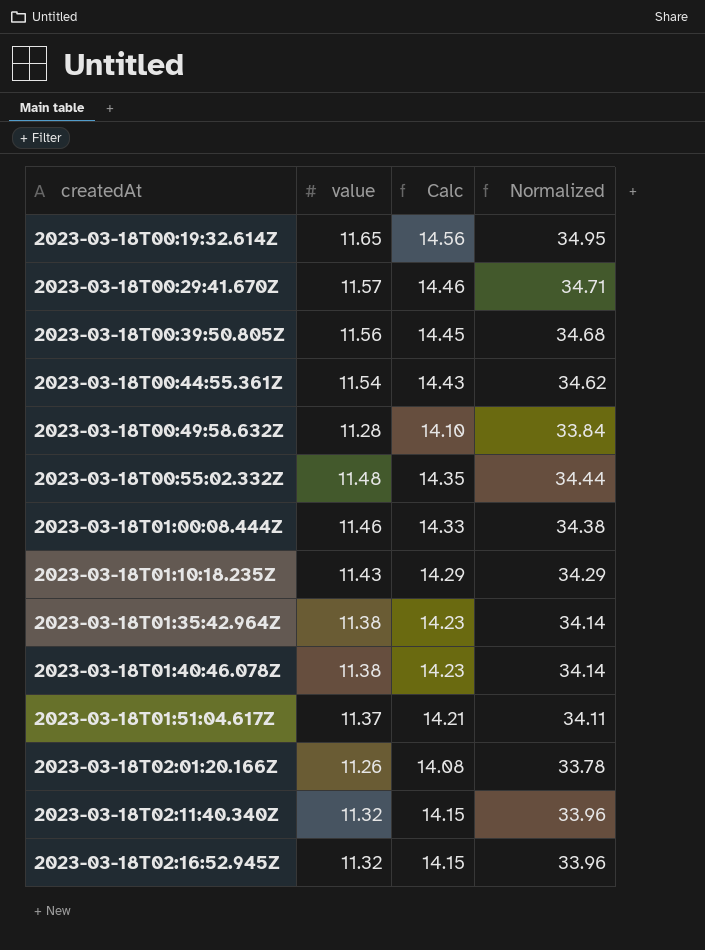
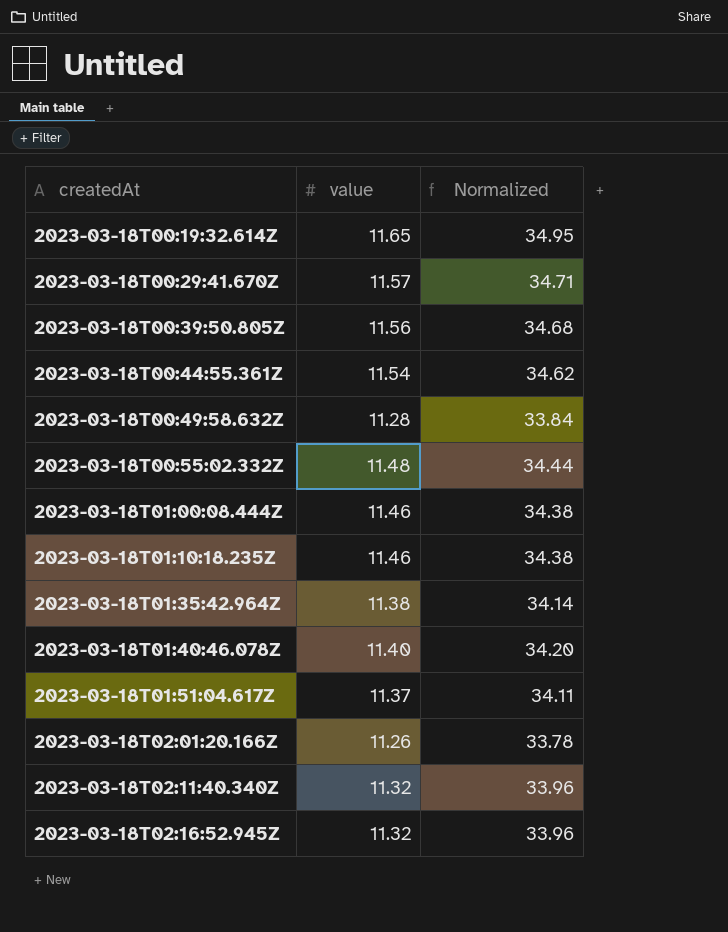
column Calc | formula: [value] * 1.25 -> none
2023-03-18T01:10:18.235Z | value: 11.43 -> 11.46
2023-03-18T01:10:18.235Z | Normalized: 34.29 -> 34.38
2023-03-18T01:40:46.078Z | value: 11.38 -> 11.40
2023-03-18T01:40:46.078Z | Normalized: 34.14 -> 34.20

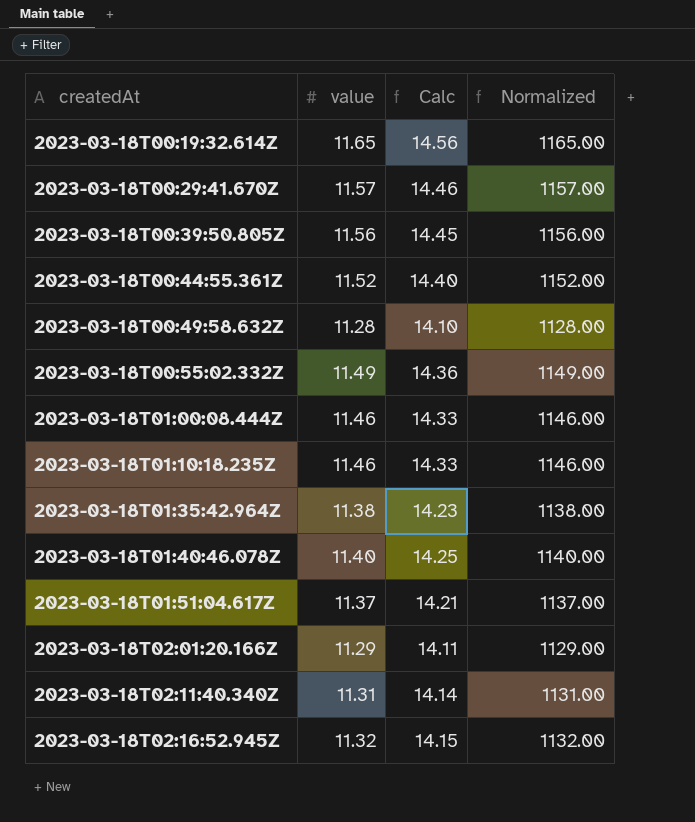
column Calc | formula: none -> [value] * 1.25
column Normalized | formula: [value] * 3 -> [value] * 100
2023-03-18T00:44:55.361Z | value: 11.54 -> 11.52
2023-03-18T00:55:02.332Z | value: 11.48 -> 11.49
2023-03-18T02:01:20.166Z | value: 11.26 -> 11.29
2023-03-18T02:11:40.340Z | value: 11.32 -> 11.31

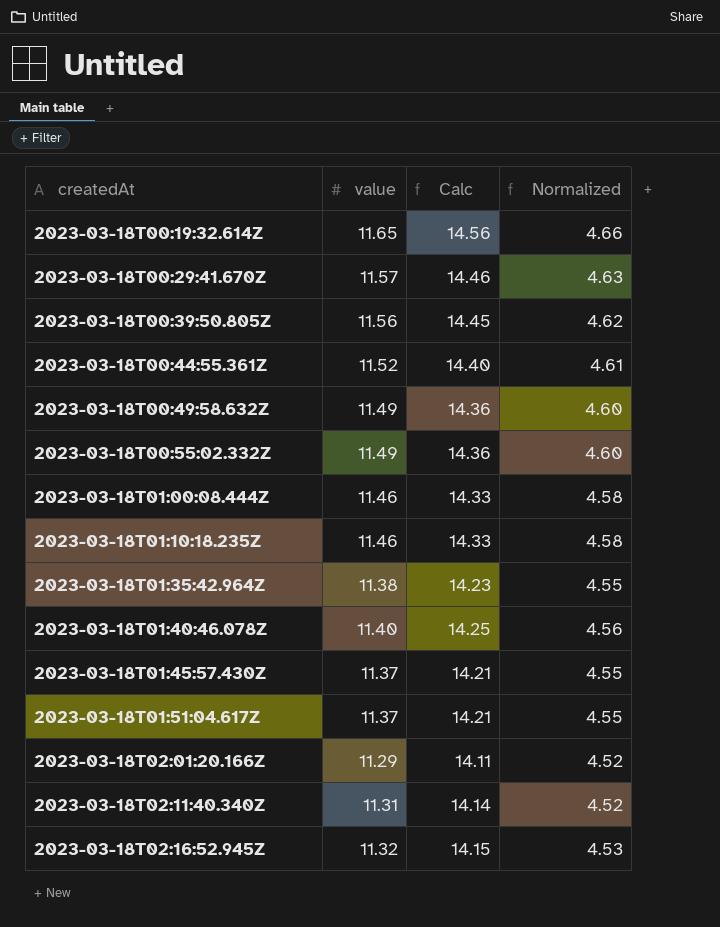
column Normalized | formula: [value] * 100 -> [value] * 0.4
2023-03-18T00:49:58.632Z | value: 11.28 -> 11.49
2023-03-18T00:49:58.632Z | Calc: 14.10 -> 14.36
row 2023-03-18T01:45:57.430Z: none -> 11.37 | 14.21 | 4.55

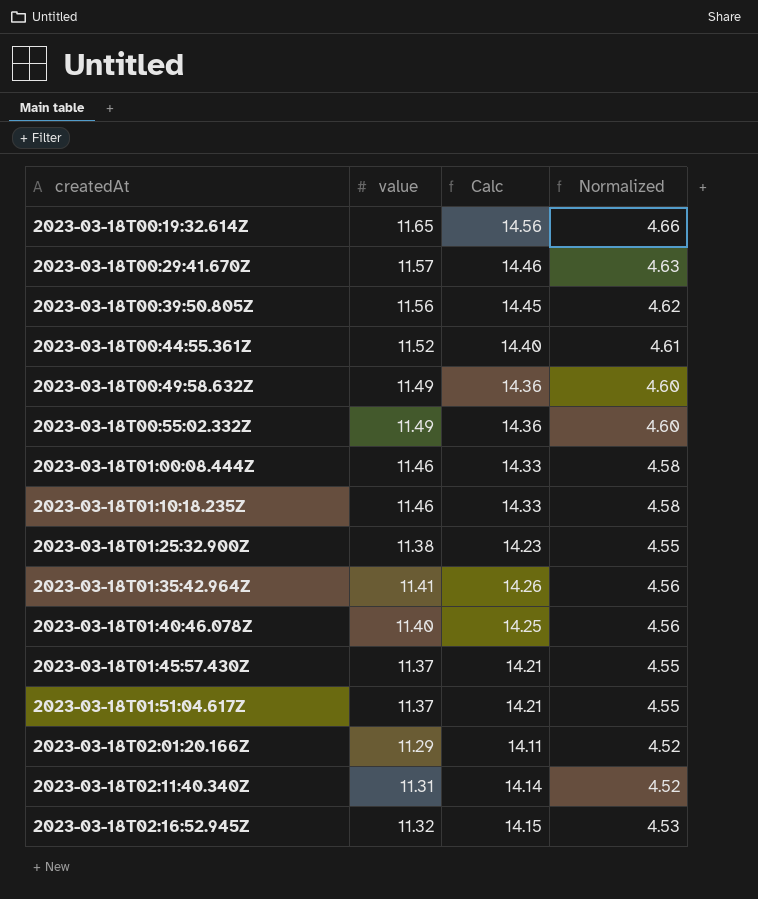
row 2023-03-18T01:25:32.900Z: none -> 11.38 | 14.23 | 4.55
2023-03-18T01:35:42.964Z | value: 11.38 -> 11.41
2023-03-18T01:35:42.964Z | Calc: 14.23 -> 14.26
2023-03-18T01:35:42.964Z | Normalized: 4.55 -> 4.56

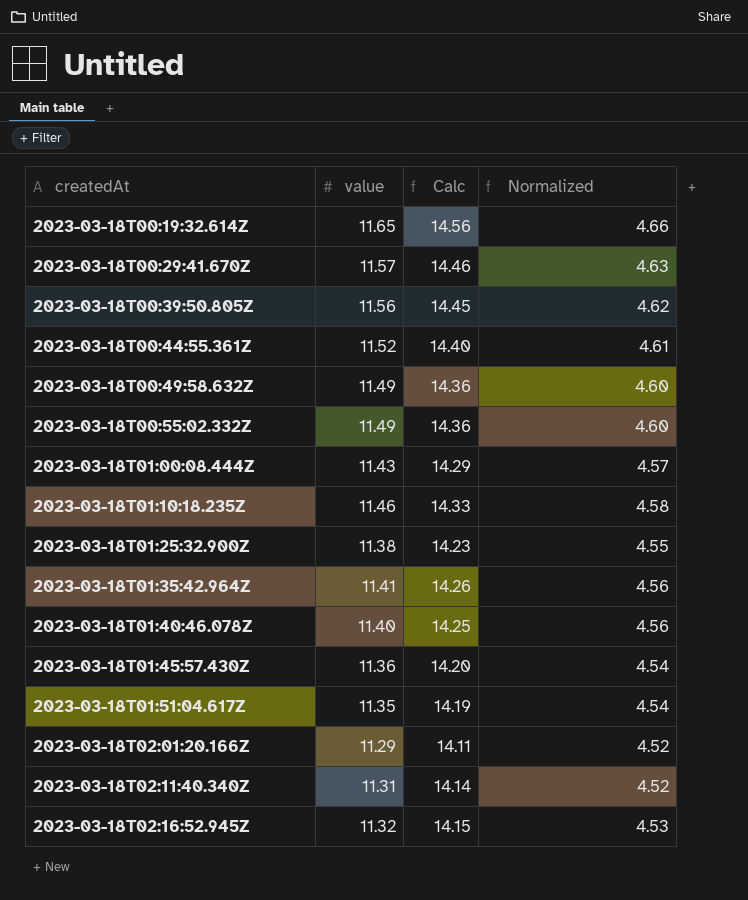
2023-03-18T01:00:08.444Z | value: 11.46 -> 11.43
2023-03-18T01:00:08.444Z | Calc: 14.33 -> 14.29
2023-03-18T01:00:08.444Z | Normalized: 4.58 -> 4.57
2023-03-18T01:45:57.430Z | value: 11.37 -> 11.36
2023-03-18T01:45:57.430Z | Calc: 14.21 -> 14.20
2023-03-18T01:45:57.430Z | Normalized: 4.55 -> 4.54
2023-03-18T01:51:04.617Z | value: 11.37 -> 11.35
2023-03-18T01:51:04.617Z | Calc: 14.21 -> 14.19
2023-03-18T01:51:04.617Z | Normalized: 4.55 -> 4.54

